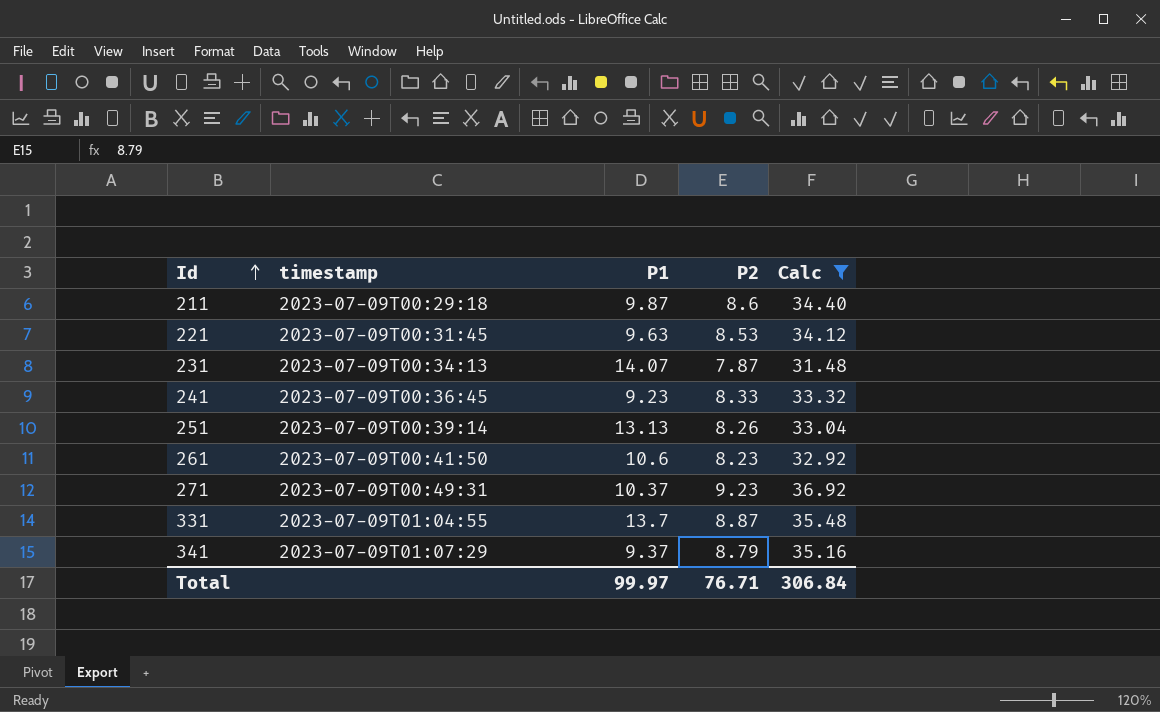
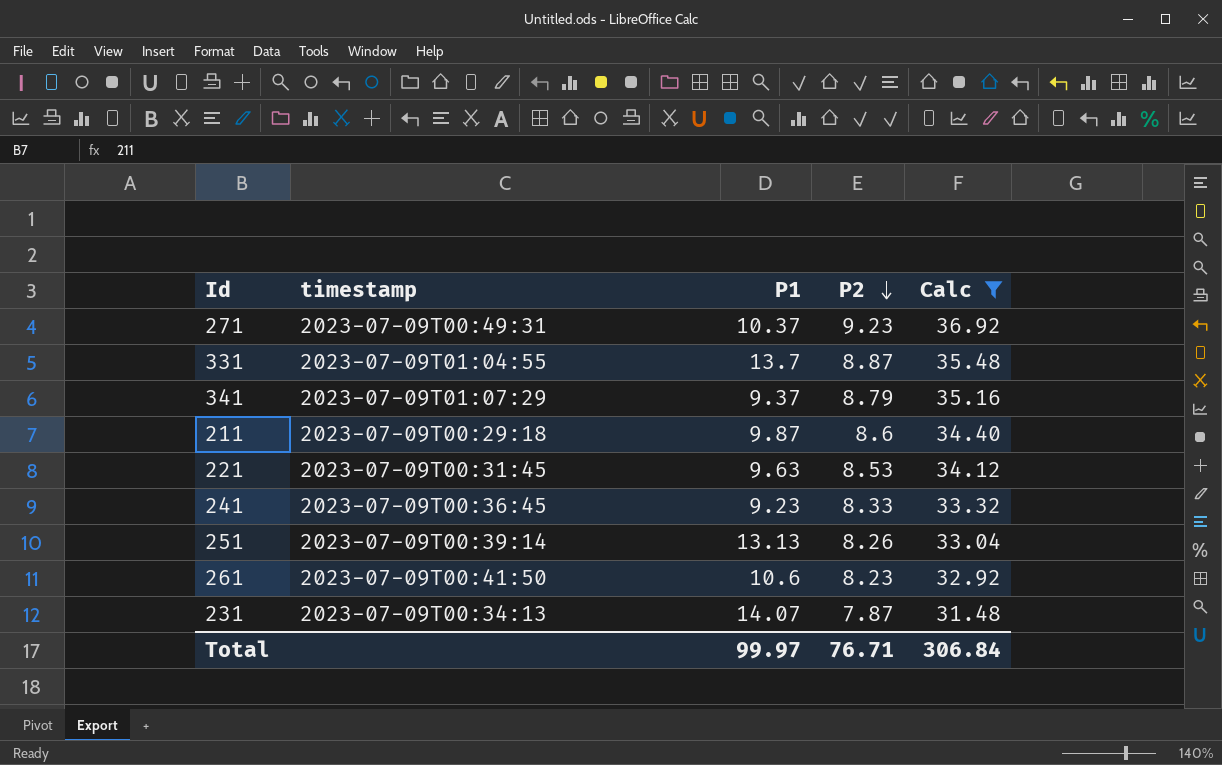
row order: Id ascending -> P2 descending

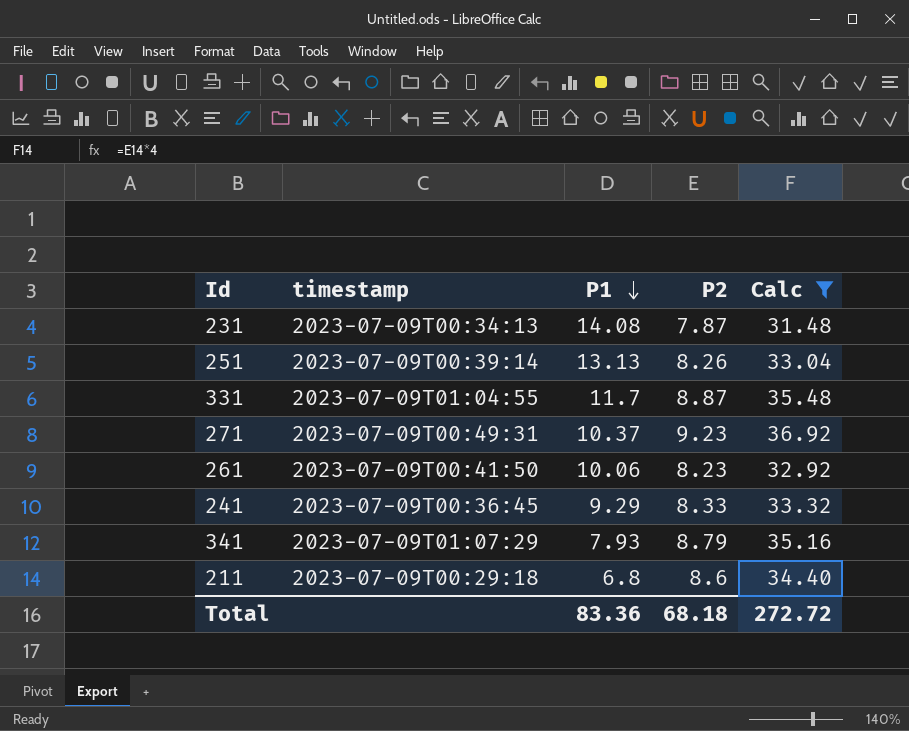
row order: P2 descending -> P1 descending
row 221: 2023-07-09T00:31:45 | 9.63 | 8.53 | 34.12 -> none
231 | P1: 14.07 -> 14.08
331 | P1: 13.7 -> 11.7
261 | P1: 10.6 -> 10.06
241 | P1: 9.23 -> 9.29
341 | P1: 9.37 -> 7.93
211 | P1: 9.87 -> 6.8
Total | P1: 99.97 -> 83.36
Total | P2: 76.71 -> 68.18
Total | Calc: 306.84 -> 272.72

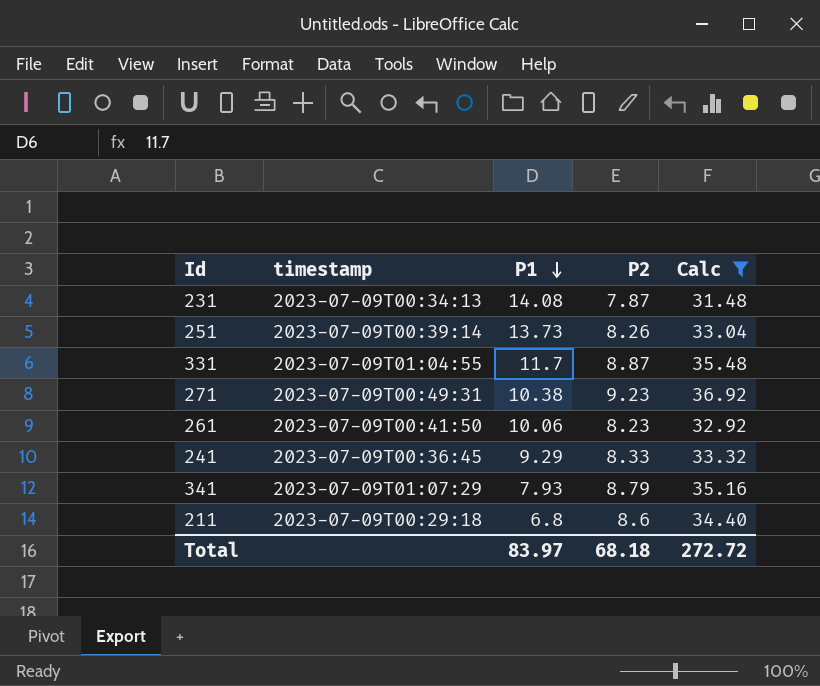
251 | P1: 13.13 -> 13.73
271 | P1: 10.37 -> 10.38
Total | P1: 83.36 -> 83.97

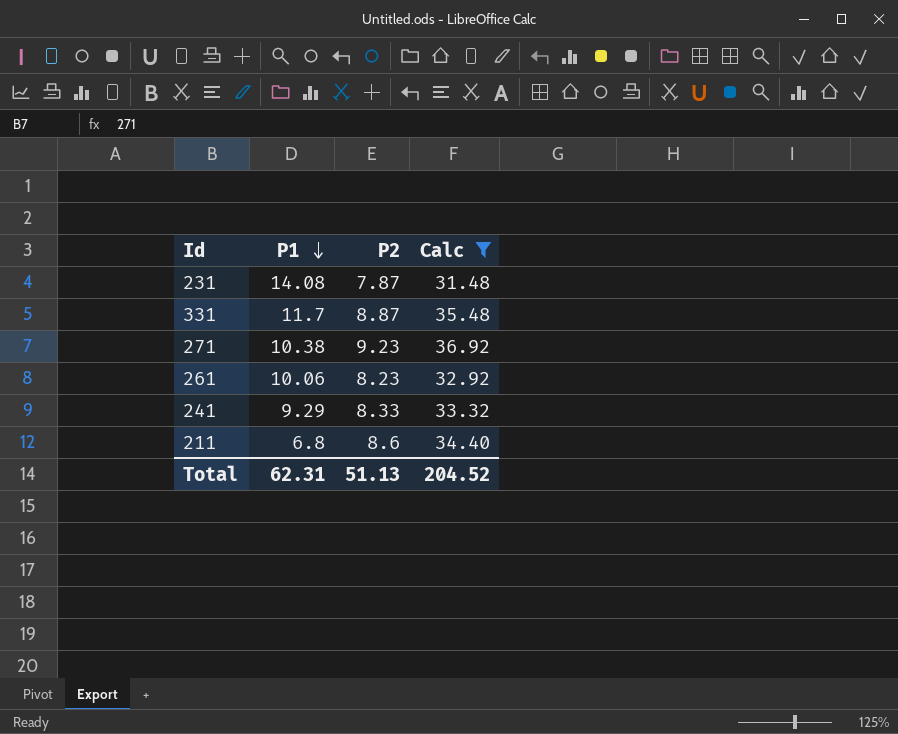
column timestamp | position: 2 -> none
row 251: 2023-07-09T00:39:14 | 13.73 | 8.26 | 33.04 -> none
row 341: 2023-07-09T01:07:29 | 7.93 | 8.79 | 35.16 -> none
Total | P1: 83.97 -> 62.31
Total | P2: 68.18 -> 51.13
Total | Calc: 272.72 -> 204.52

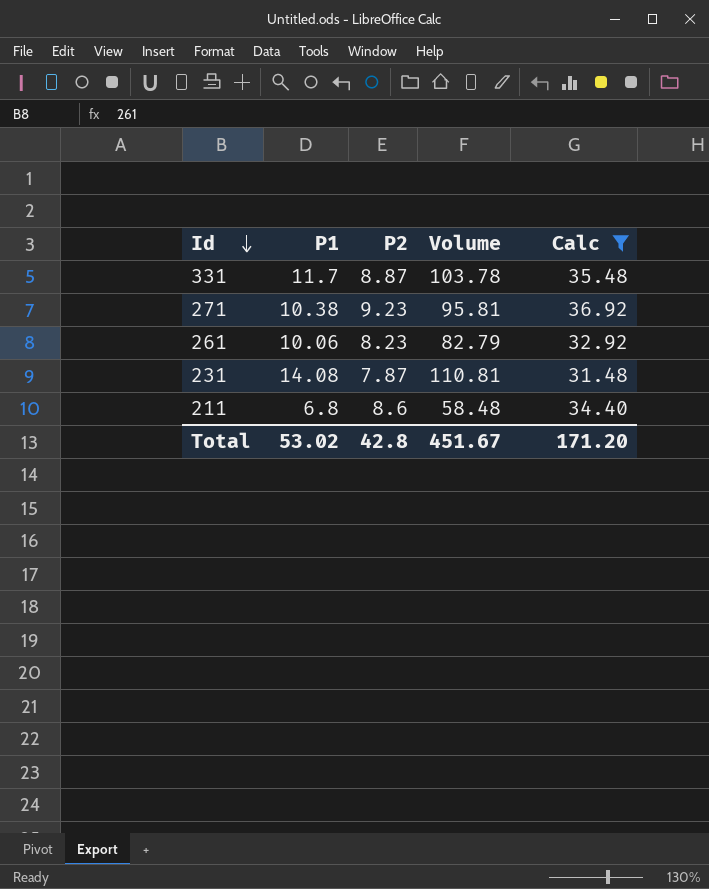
row order: P1 descending -> Id descending
column Volume | formula: none -> [P1] * [P2]
row 241: 9.29 | 8.33 | 33.32 -> none
Total | P1: 62.31 -> 53.02
Total | P2: 51.13 -> 42.8
Total | Calc: 204.52 -> 171.20

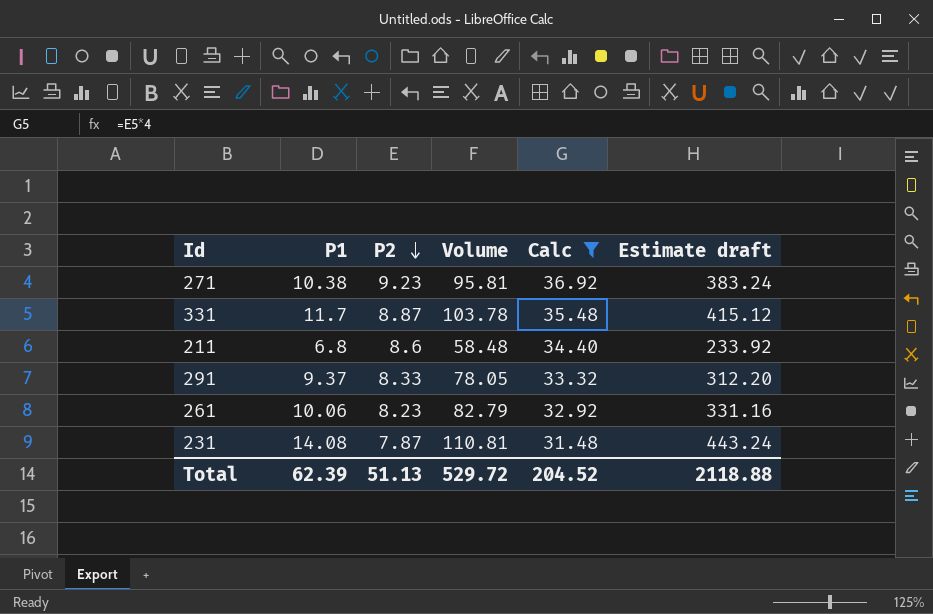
row order: Id descending -> P2 descending
column Estimate draft | formula: none -> [Volume] * 4
row 291: none -> 9.37 | 8.33 | 78.05 | 33.32 | 312.20
Total | P1: 53.02 -> 62.39
Total | P2: 42.8 -> 51.13
Total | Volume: 451.67 -> 529.72
Total | Calc: 171.20 -> 204.52

